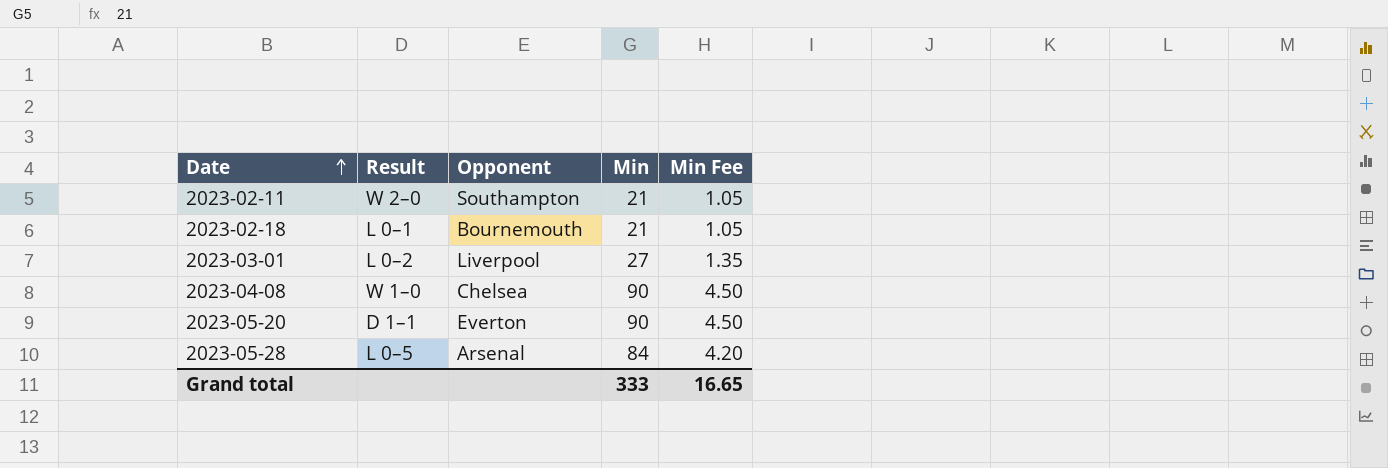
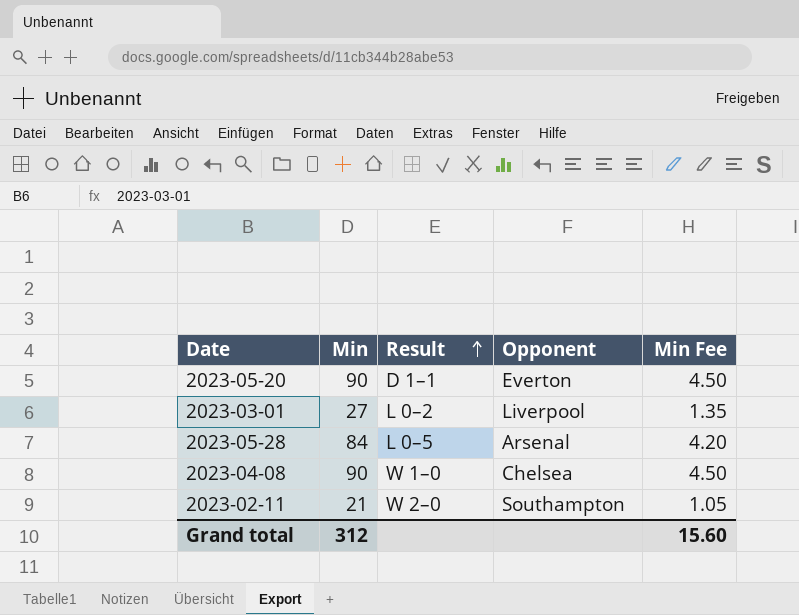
row order: Date ascending -> Result ascending
column Min | position: 4 -> 2
row 2023-02-18: L 0–1 | Bournemouth | 21 | 1.05 -> none
Grand total | Min: 333 -> 312
Grand total | Min Fee: 16.65 -> 15.60

